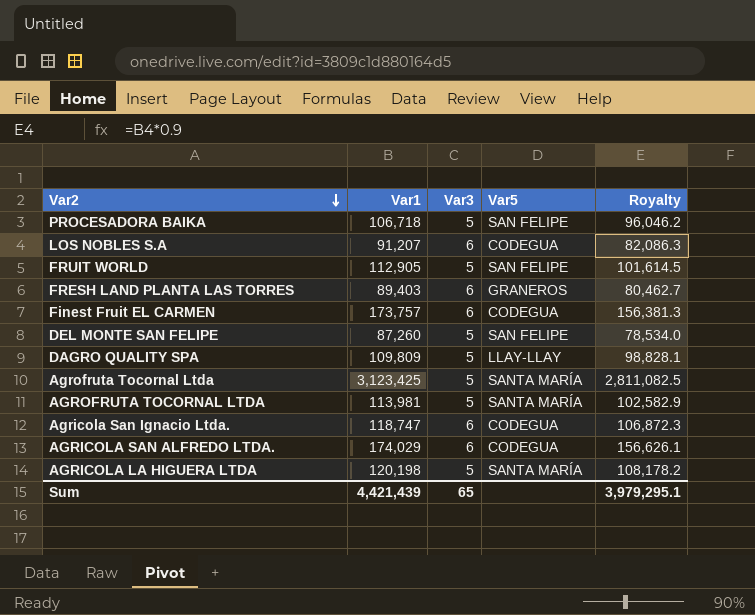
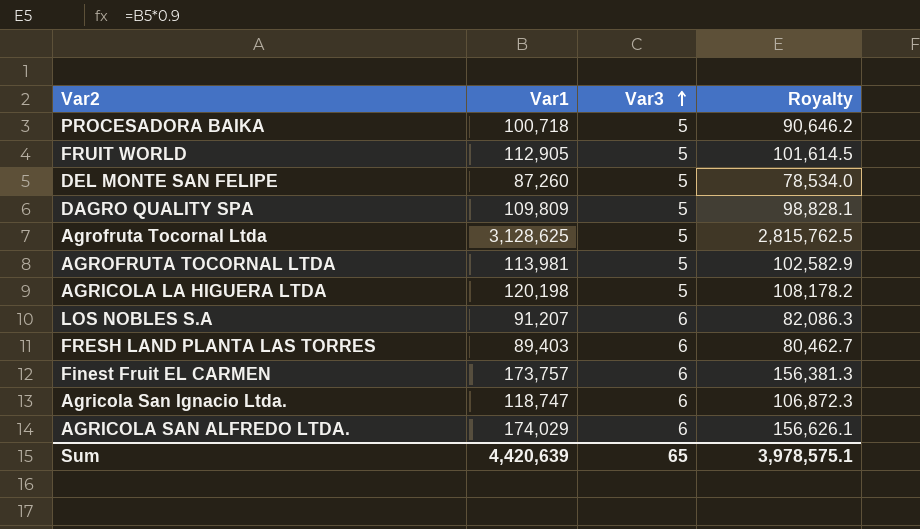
row order: Var2 descending -> Var3 ascending
column Var5 | position: 4 -> none
PROCESADORA BAIKA | Var1: 106,718 -> 100,718
PROCESADORA BAIKA | Royalty: 96,046.2 -> 90,646.2
Agrofruta Tocornal Ltda | Var1: 3,123,425 -> 3,128,625
Agrofruta Tocornal Ltda | Royalty: 2,811,082.5 -> 2,815,762.5
Sum | Var1: 4,421,439 -> 4,420,639
Sum | Royalty: 3,979,295.1 -> 3,978,575.1

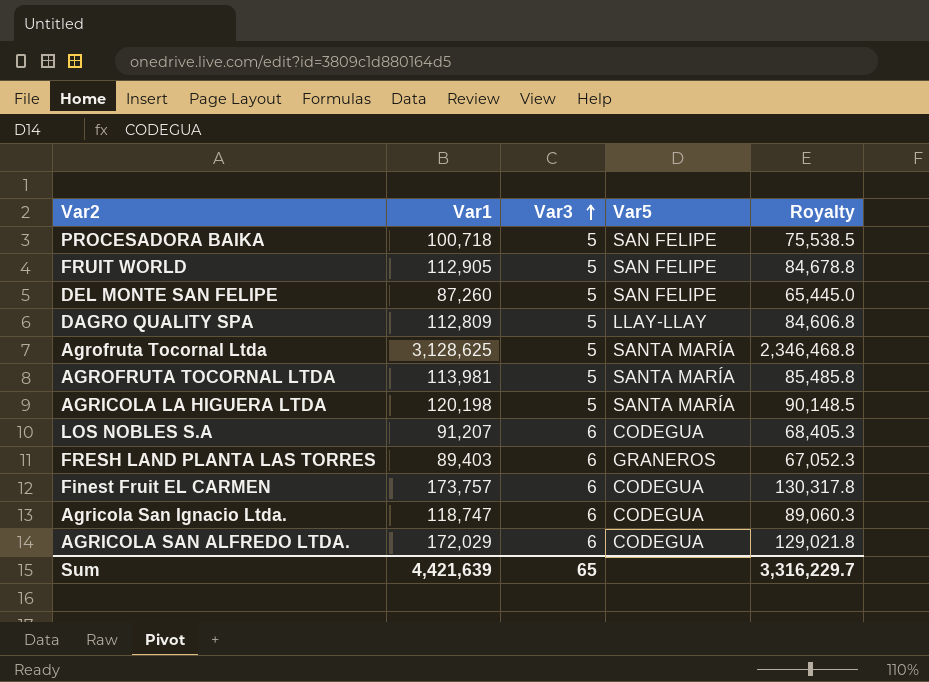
column Var5 | position: none -> 4
column Royalty | formula: [Var1] * 0.9 -> [Var1] * 0.75
DAGRO QUALITY SPA | Var1: 109,809 -> 112,809
AGRICOLA SAN ALFREDO LTDA. | Var1: 174,029 -> 172,029
Sum | Var1: 4,420,639 -> 4,421,639
Sum | Royalty: 3,978,575.1 -> 3,316,229.7

